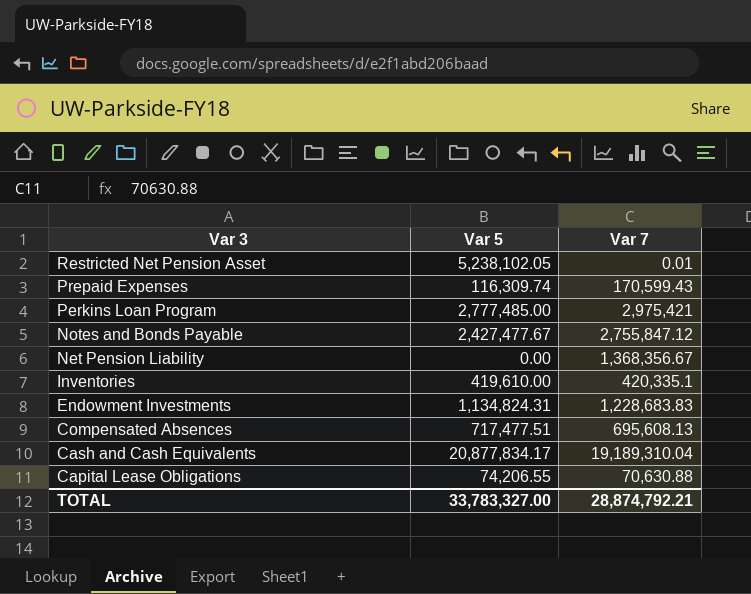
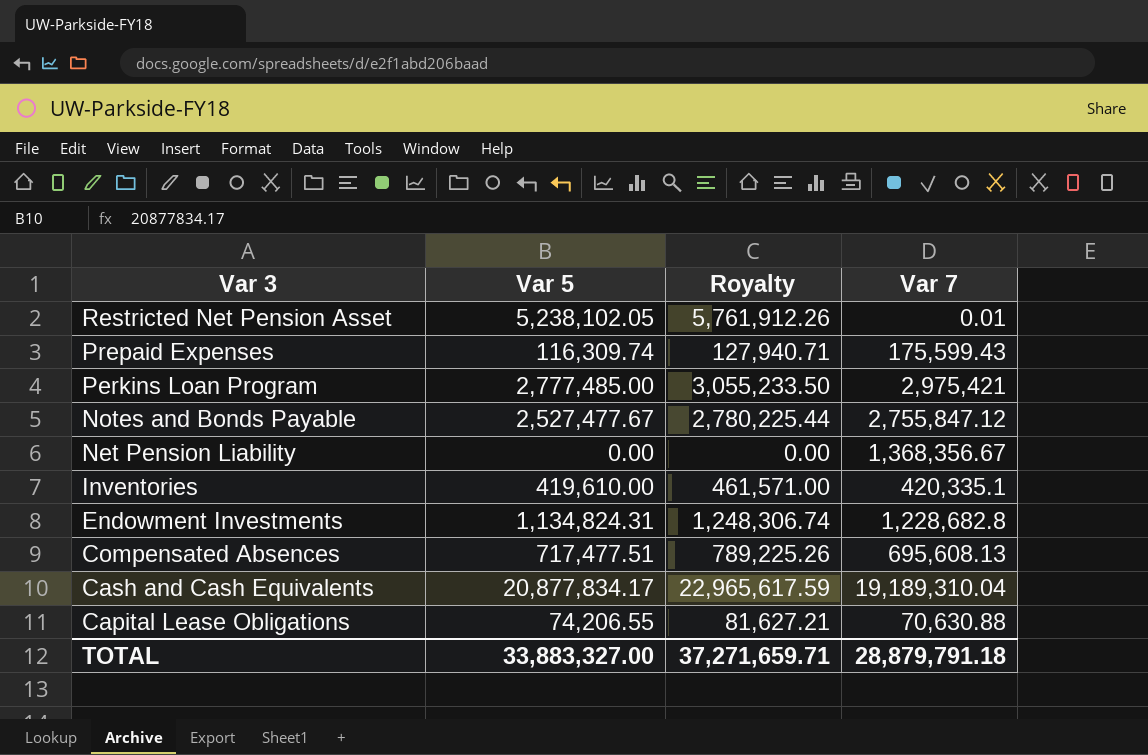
column Royalty | formula: none -> [Var 5] * 1.1
Prepaid Expenses | Var 7: 170,599.43 -> 175,599.43
Notes and Bonds Payable | Var 5: 2,427,477.67 -> 2,527,477.67
Endowment Investments | Var 7: 1,228,683.83 -> 1,228,682.8
TOTAL | Var 5: 33,783,327.00 -> 33,883,327.00
TOTAL | Var 7: 28,874,792.21 -> 28,879,791.18

